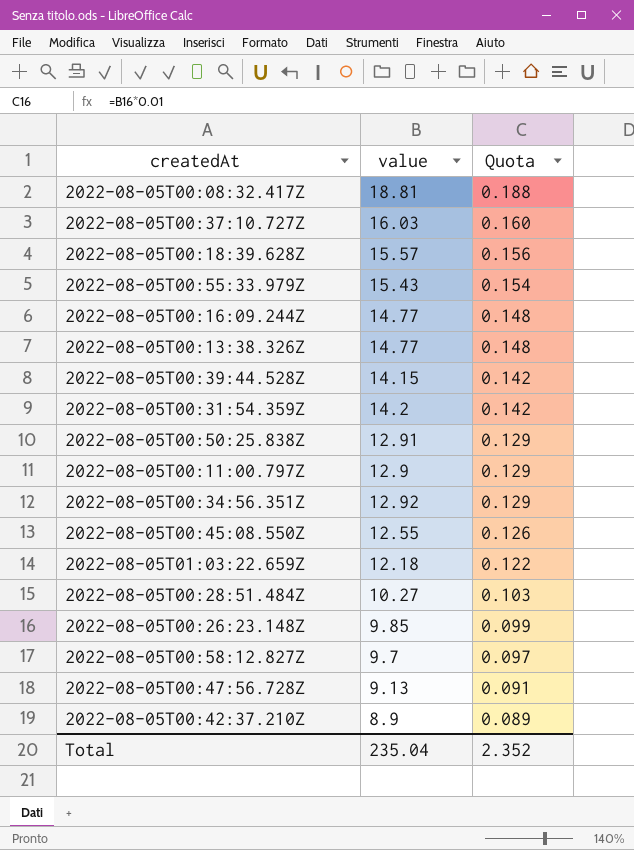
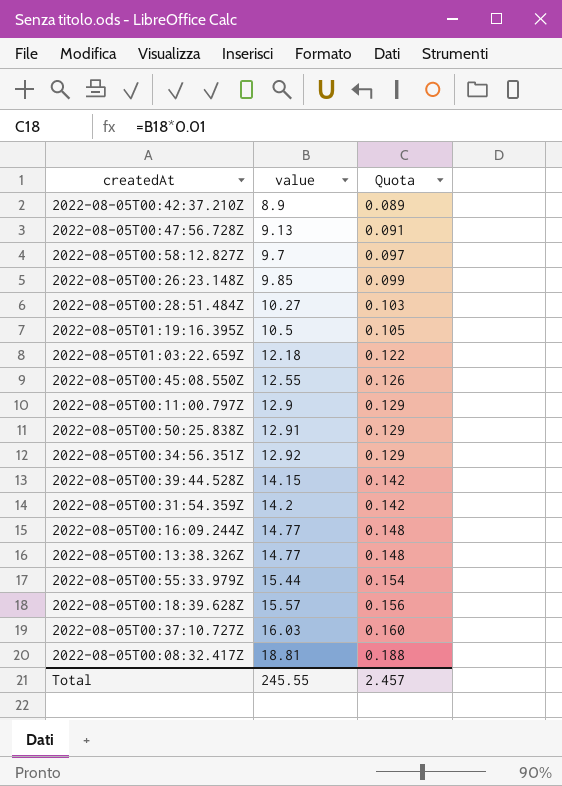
row order: Quota descending -> value ascending
row 2022-08-05T01:19:16.395Z: none -> 10.5 | 0.105
2022-08-05T00:55:33.979Z | value: 15.43 -> 15.44
Total | value: 235.04 -> 245.55
Total | Quota: 2.352 -> 2.457

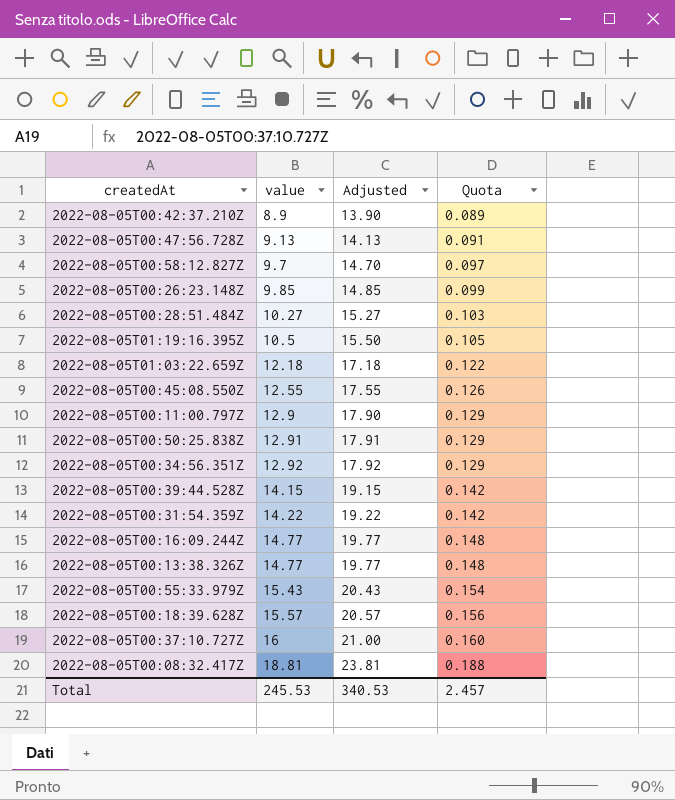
column Adjusted | formula: none -> [value] + 5
2022-08-05T00:31:54.359Z | value: 14.2 -> 14.22
2022-08-05T00:55:33.979Z | value: 15.44 -> 15.43
2022-08-05T00:37:10.727Z | value: 16.03 -> 16
Total | value: 245.55 -> 245.53

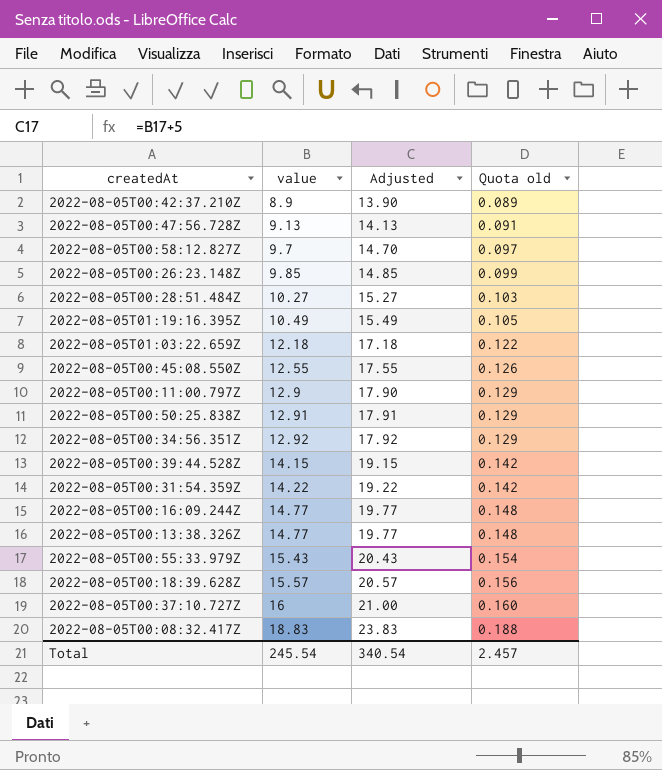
column name: Quota -> Quota old
2022-08-05T01:19:16.395Z | value: 10.5 -> 10.49
2022-08-05T01:19:16.395Z | Adjusted: 15.50 -> 15.49
2022-08-05T00:08:32.417Z | value: 18.81 -> 18.83
2022-08-05T00:08:32.417Z | Adjusted: 23.81 -> 23.83
Total | value: 245.53 -> 245.54
Total | Adjusted: 340.53 -> 340.54

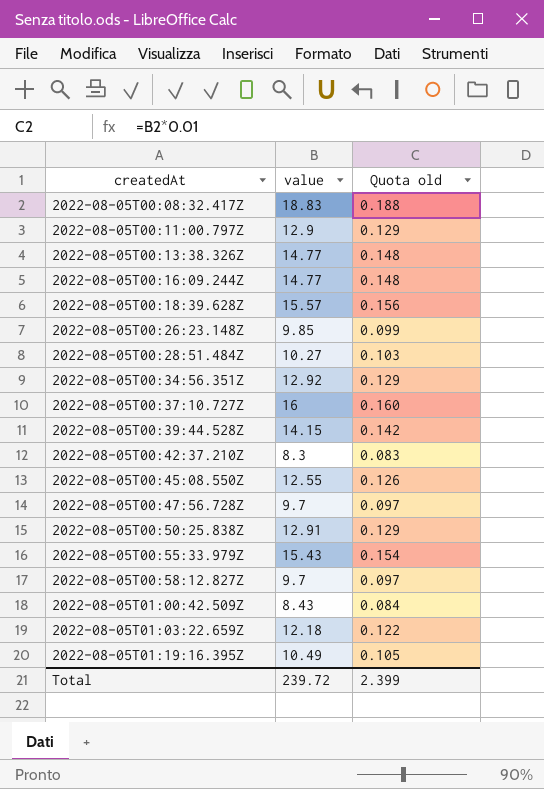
row order: value ascending -> createdAt ascending
column Adjusted | formula: [value] + 5 -> none
row 2022-08-05T00:31:54.359Z: 14.22 | 19.22 | 0.142 -> none
2022-08-05T00:42:37.210Z | value: 8.9 -> 8.3
2022-08-05T00:42:37.210Z | Quota old: 0.089 -> 0.083
2022-08-05T00:47:56.728Z | value: 9.13 -> 9.7
2022-08-05T00:47:56.728Z | Quota old: 0.091 -> 0.097
row 2022-08-05T01:00:42.509Z: none -> 8.43 | 0.084
Total | value: 245.54 -> 239.72
Total | Quota old: 2.457 -> 2.399

